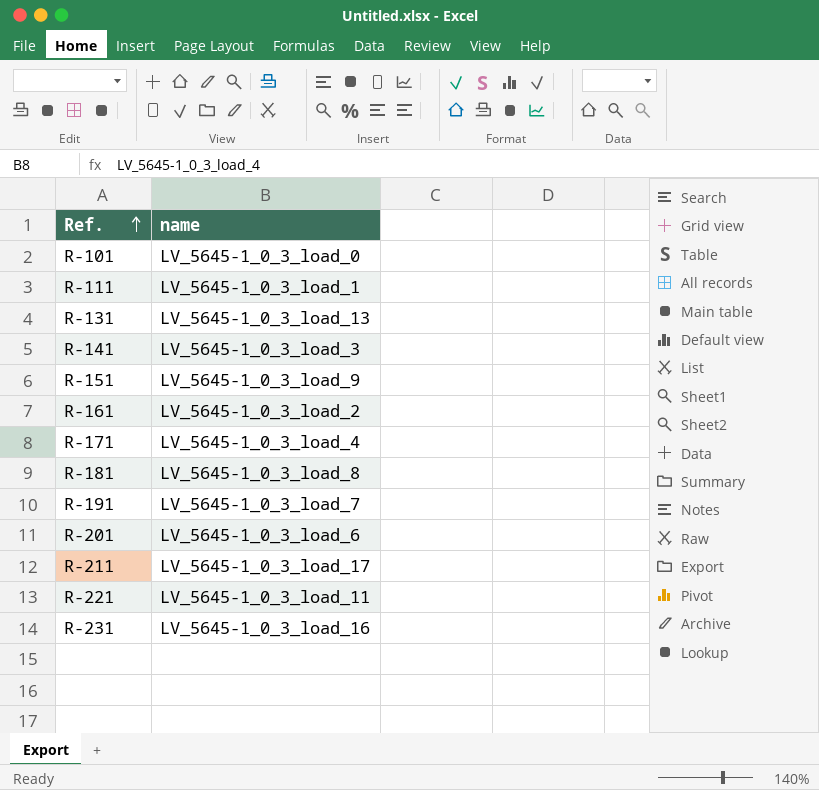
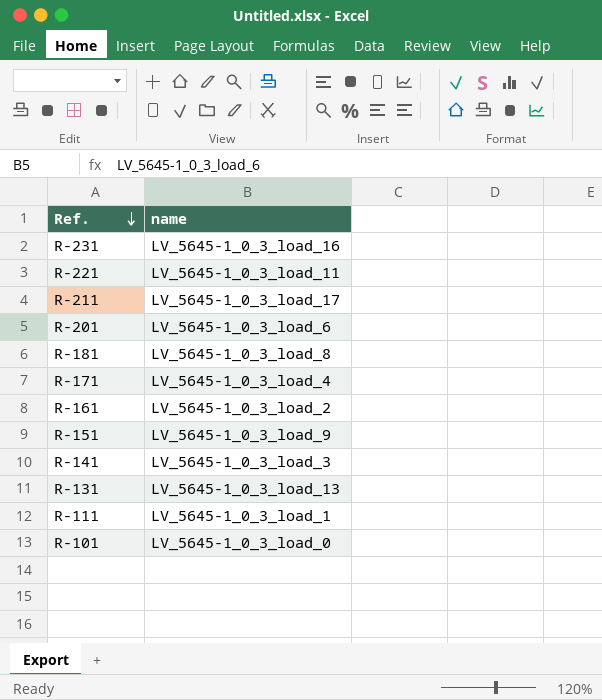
row order: Ref. ascending -> Ref. descending
row R-191: LV_5645-1_0_3_load_7 -> none

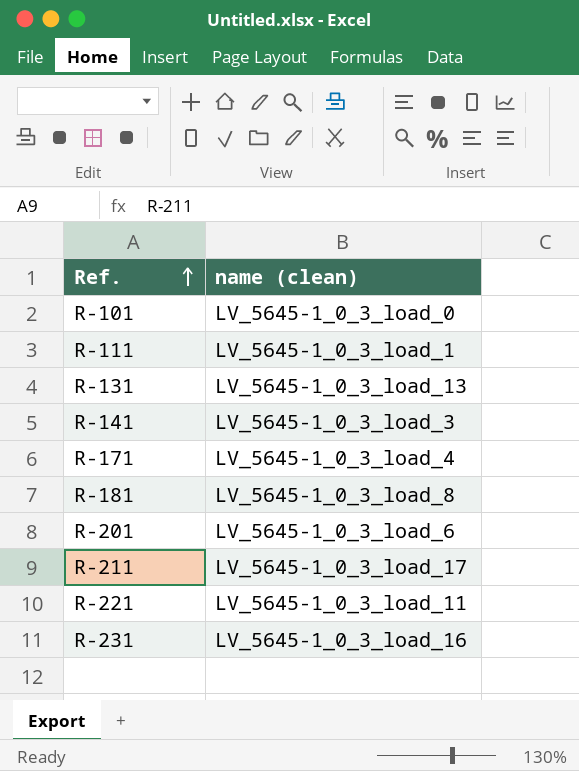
row order: Ref. descending -> Ref. ascending
column name: name -> name (clean)
row R-161: LV_5645-1_0_3_load_2 -> none
row R-151: LV_5645-1_0_3_load_9 -> none

